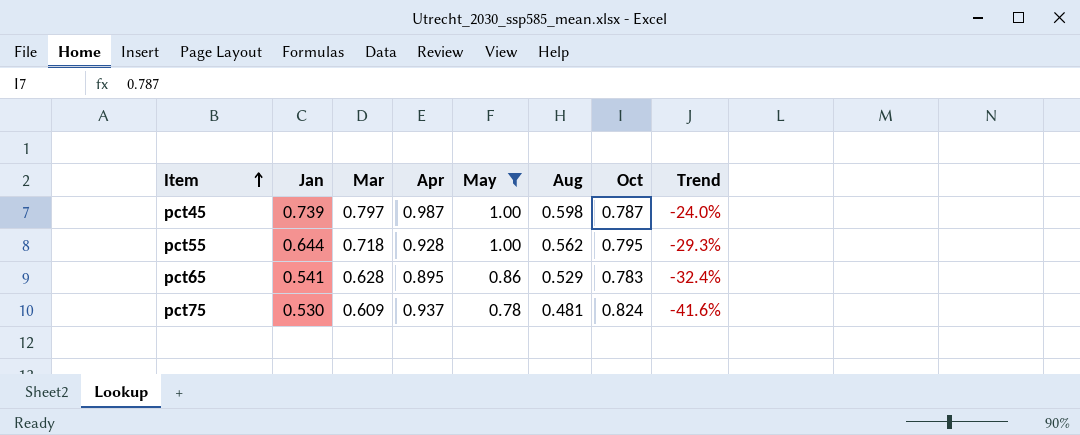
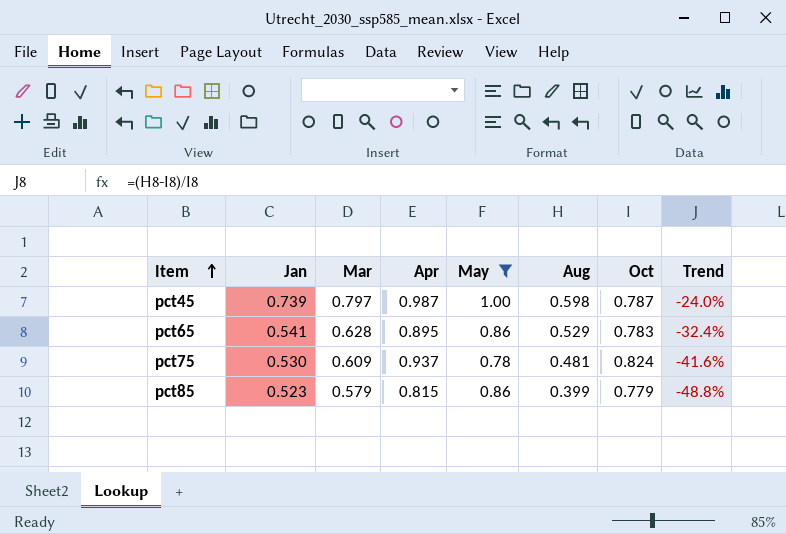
row pct55: 0.644 | 0.718 | 0.928 | 1.00 | 0.562 | 0.795 | -29.3% -> none
row pct85: none -> 0.523 | 0.579 | 0.815 | 0.86 | 0.399 | 0.779 | -48.8%

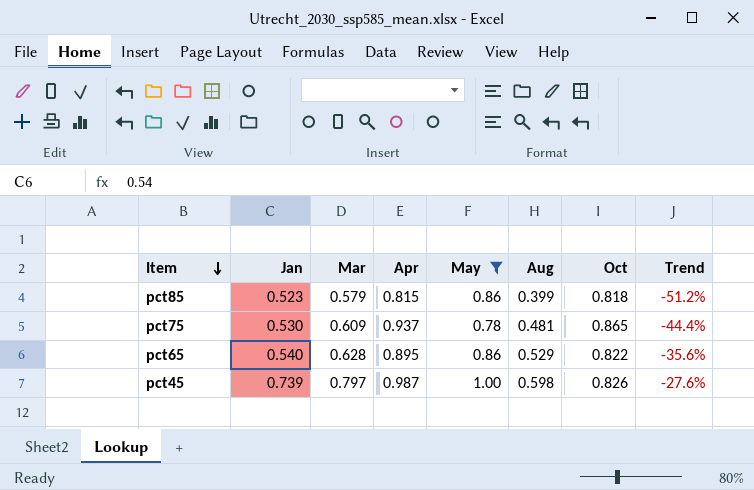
row order: Item ascending -> Item descending
pct85 | Oct: 0.779 -> 0.818
pct85 | Trend: -48.8% -> -51.2%
pct75 | Oct: 0.824 -> 0.865
pct75 | Trend: -41.6% -> -44.4%
pct65 | Jan: 0.541 -> 0.540
pct65 | Oct: 0.783 -> 0.822
pct65 | Trend: -32.4% -> -35.6%
pct45 | Oct: 0.787 -> 0.826
pct45 | Trend: -24.0% -> -27.6%

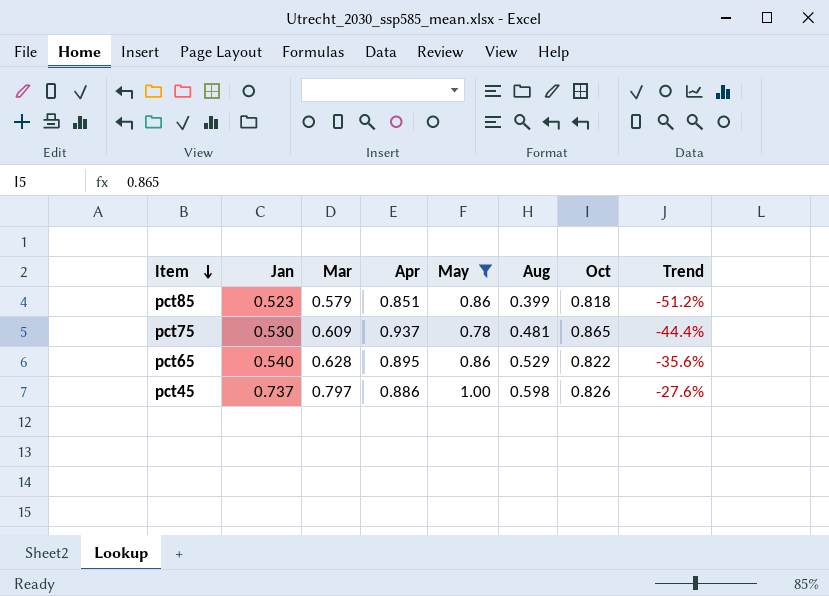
pct85 | Apr: 0.815 -> 0.851
pct45 | Jan: 0.739 -> 0.737
pct45 | Apr: 0.987 -> 0.886

